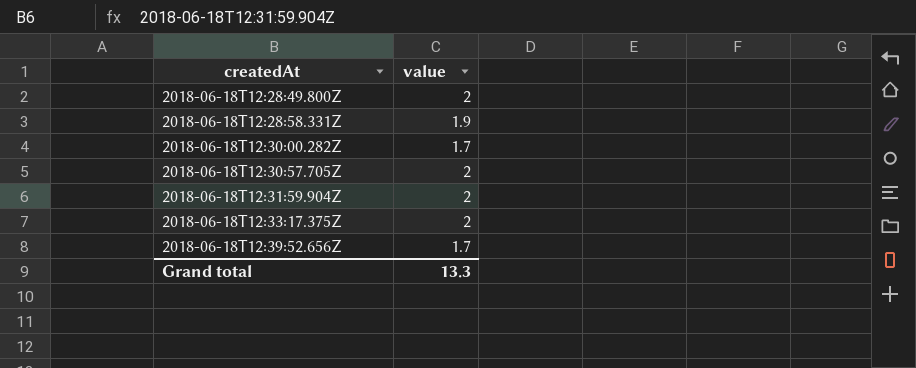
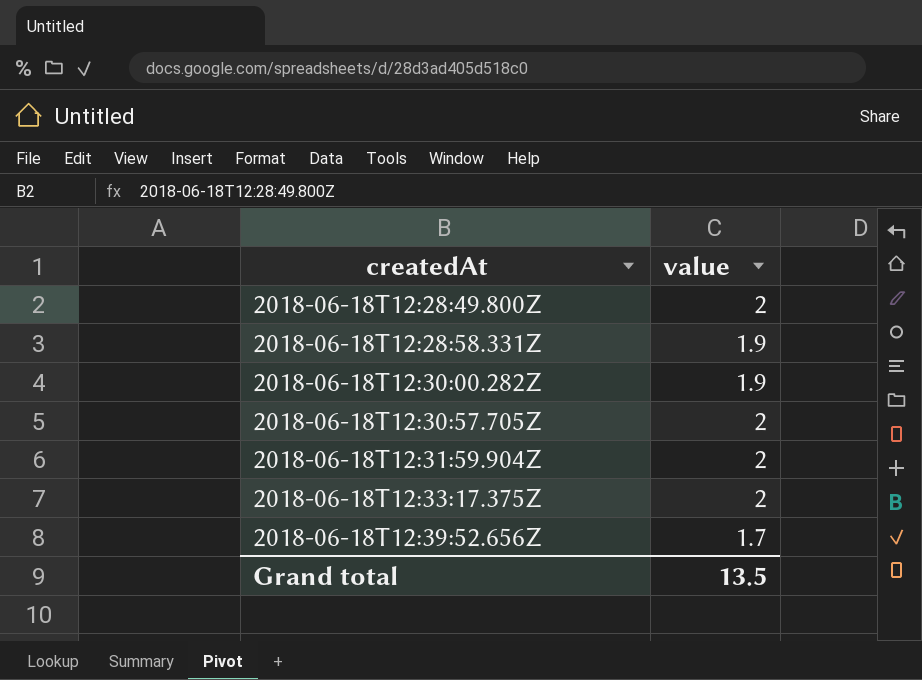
2018-06-18T12:30:00.282Z | value: 1.7 -> 1.9
Grand total | value: 13.3 -> 13.5

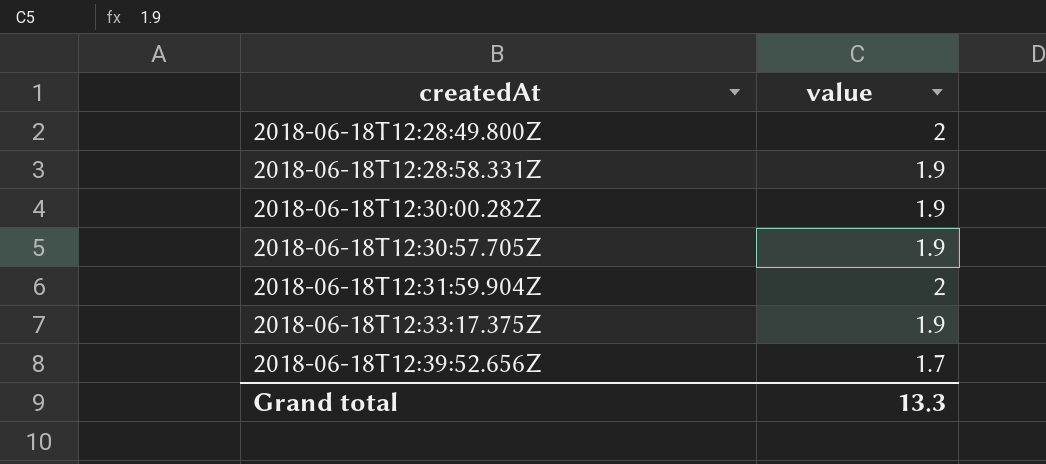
2018-06-18T12:30:57.705Z | value: 2 -> 1.9
2018-06-18T12:33:17.375Z | value: 2 -> 1.9
Grand total | value: 13.5 -> 13.3

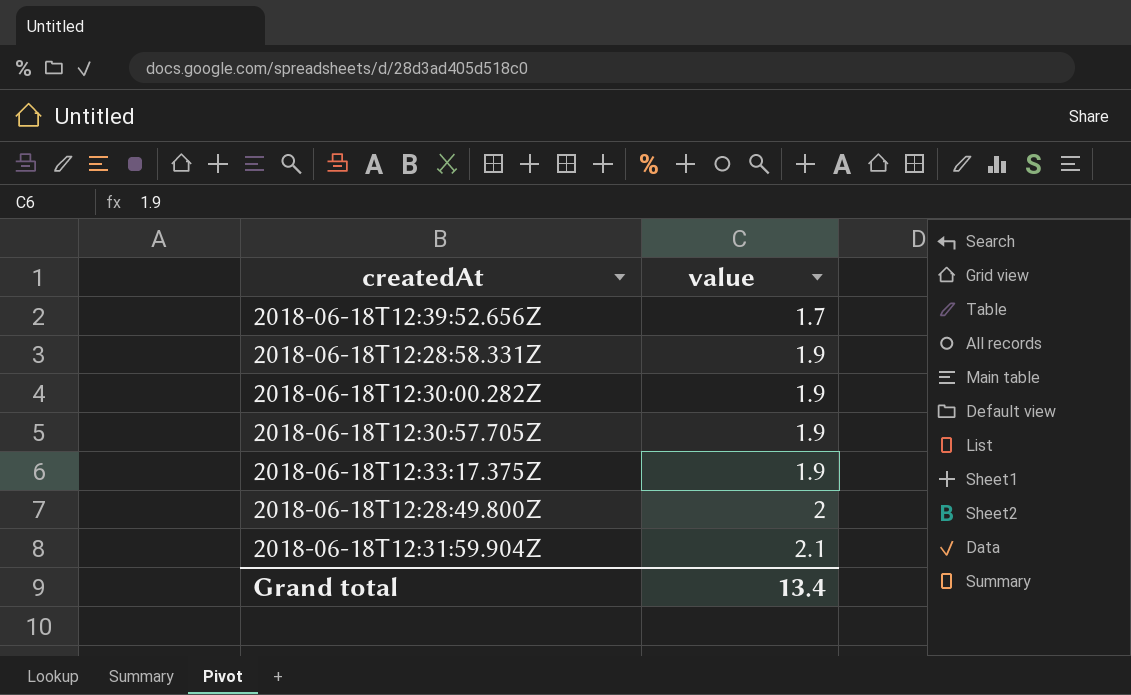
row order: createdAt ascending -> value ascending
2018-06-18T12:31:59.904Z | value: 2 -> 2.1
Grand total | value: 13.3 -> 13.4

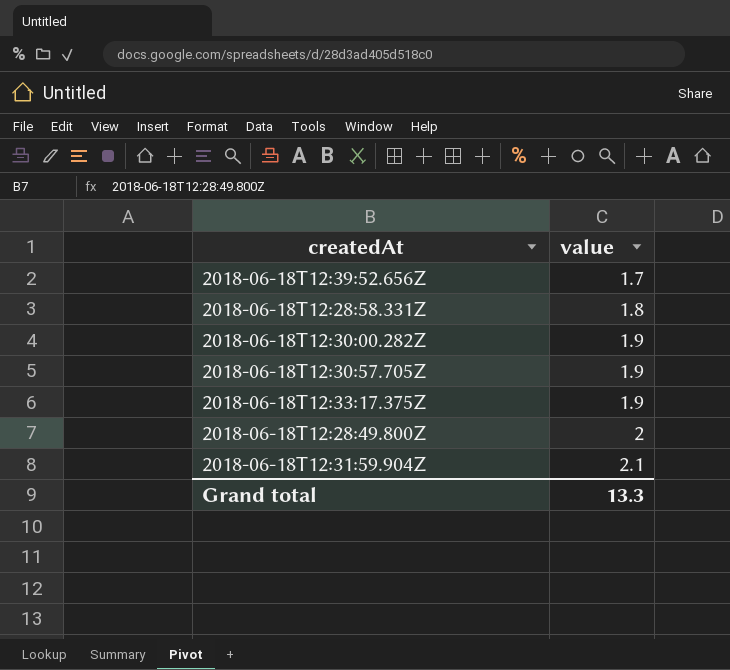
2018-06-18T12:28:58.331Z | value: 1.9 -> 1.8
Grand total | value: 13.4 -> 13.3

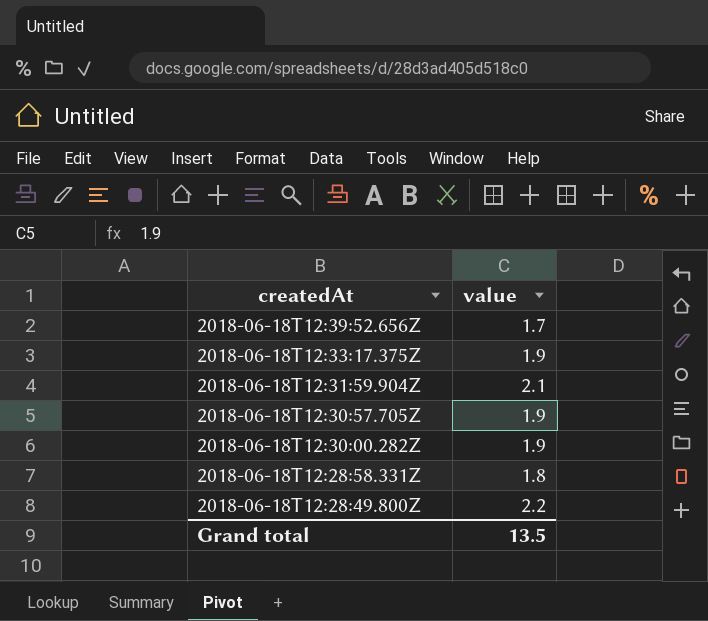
row order: value ascending -> createdAt descending
2018-06-18T12:28:49.800Z | value: 2 -> 2.2
Grand total | value: 13.3 -> 13.5

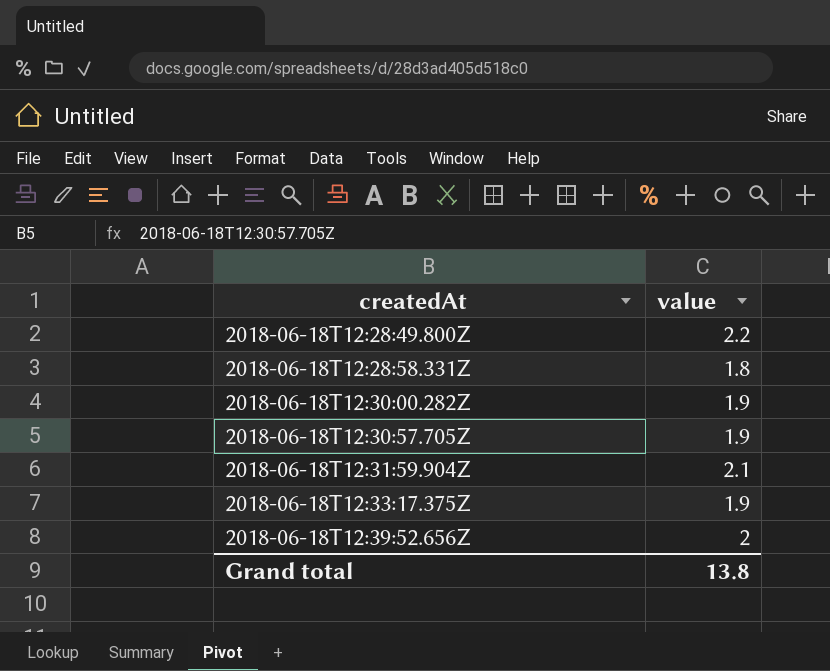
row order: createdAt descending -> createdAt ascending
2018-06-18T12:39:52.656Z | value: 1.7 -> 2
Grand total | value: 13.5 -> 13.8

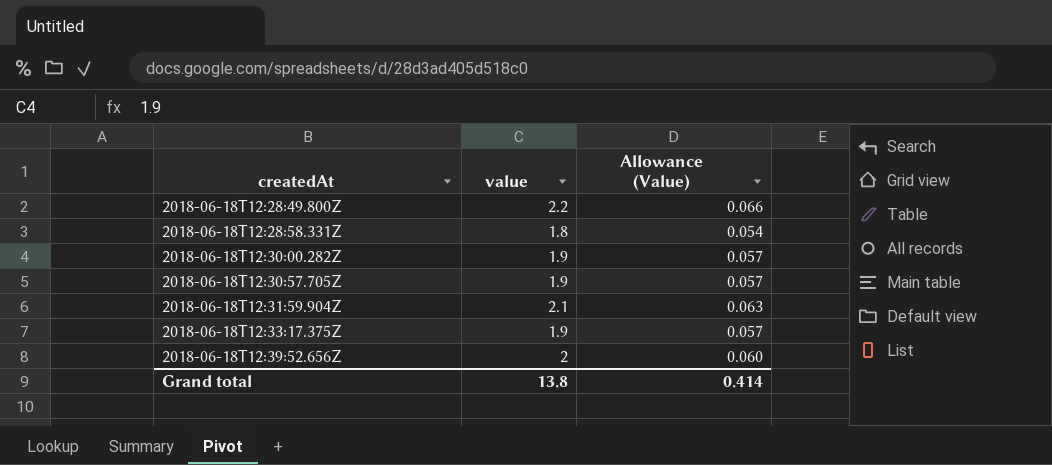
column Allowance (Value) | formula: none -> [value] * 0.03

